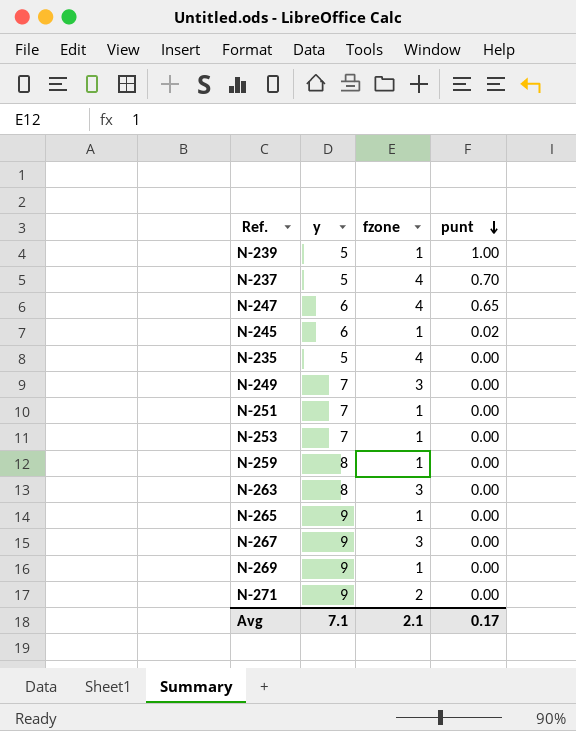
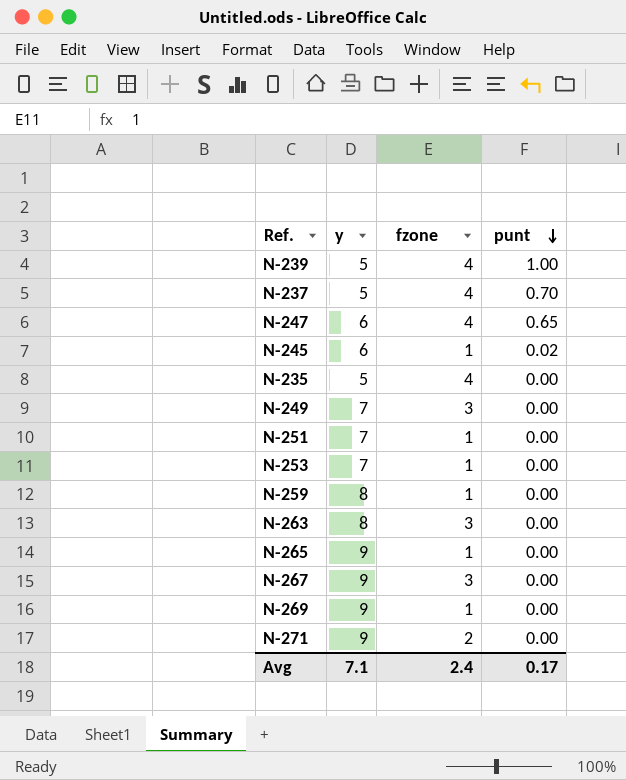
N-239 | fzone: 1 -> 4
Avg | fzone: 2.1 -> 2.4

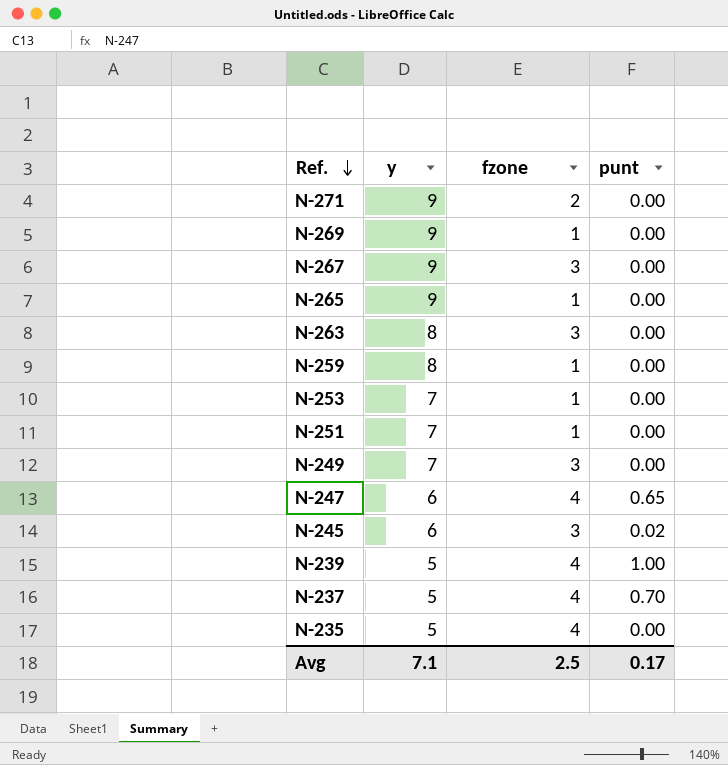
row order: punt descending -> Ref. descending
N-245 | fzone: 1 -> 3
Avg | fzone: 2.4 -> 2.5

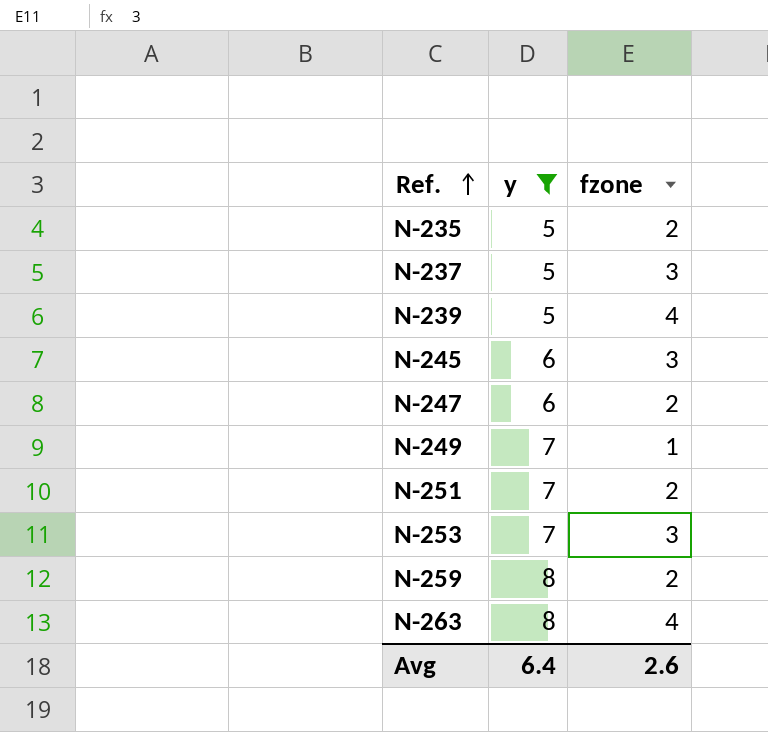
filter: none -> y != 9
row order: Ref. descending -> Ref. ascending
column punt | position: 4 -> none
N-235 | fzone: 4 -> 2
N-237 | fzone: 4 -> 3
N-247 | fzone: 4 -> 2
N-249 | fzone: 3 -> 1
N-251 | fzone: 1 -> 2
N-253 | fzone: 1 -> 3
N-259 | fzone: 1 -> 2
N-263 | fzone: 3 -> 4
Avg | y: 7.1 -> 6.4
Avg | fzone: 2.5 -> 2.6

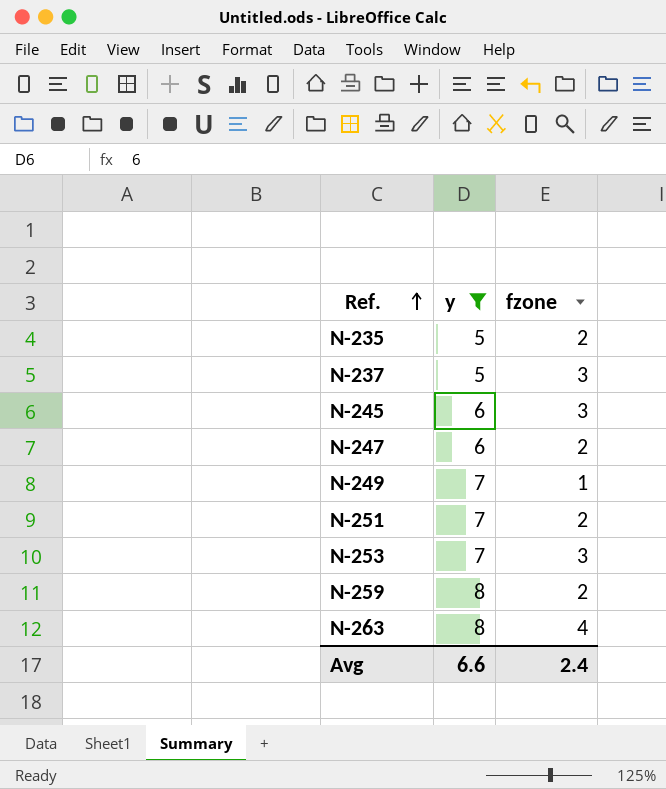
row N-239: 5 | 4 -> none
Avg | y: 6.4 -> 6.6
Avg | fzone: 2.6 -> 2.4

